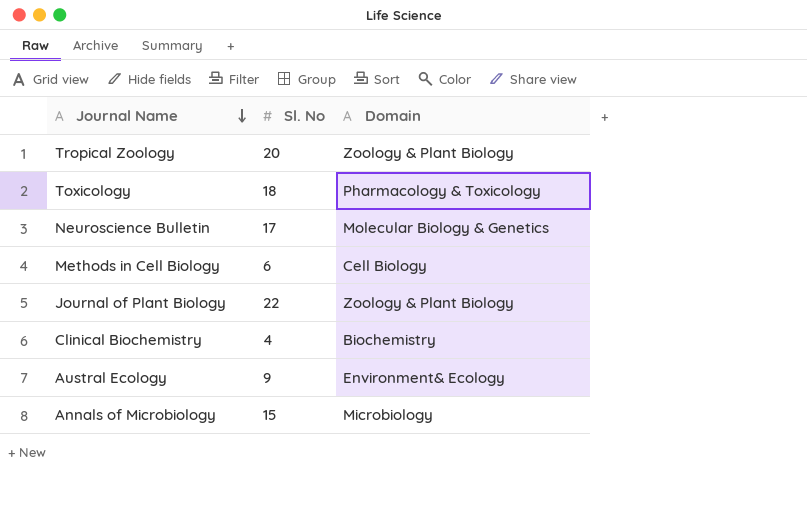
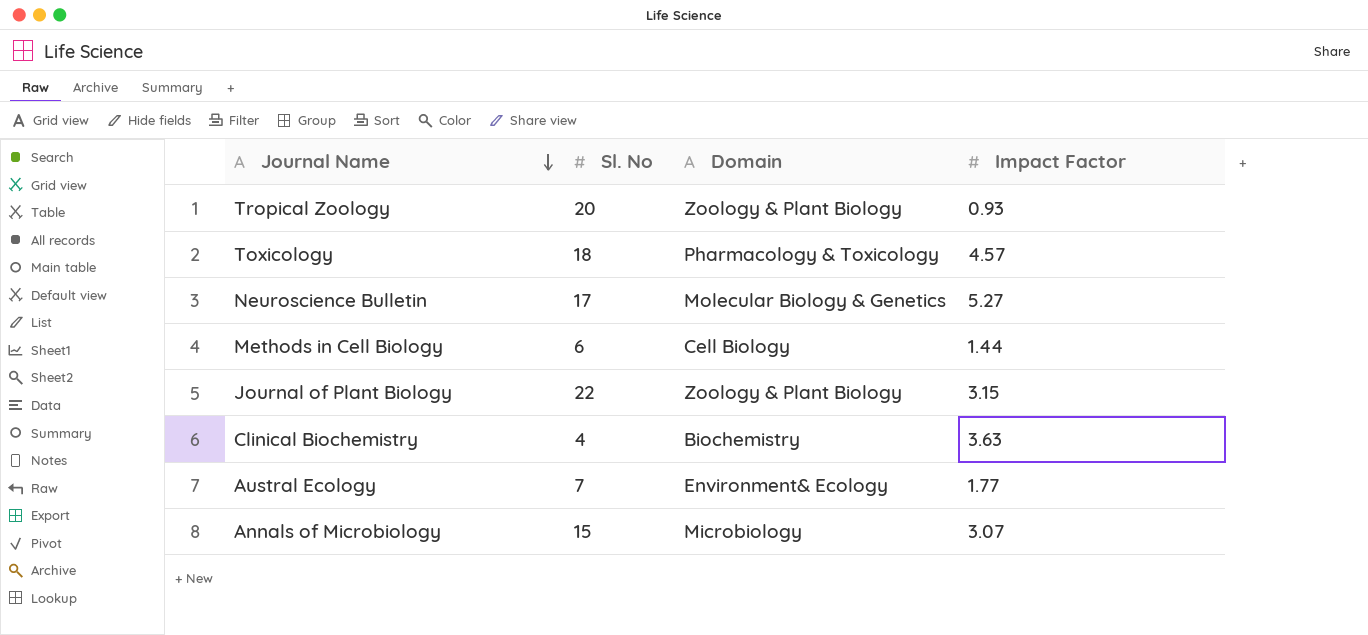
column Impact Factor | position: none -> 4
Austral Ecology | Sl. No: 9 -> 7

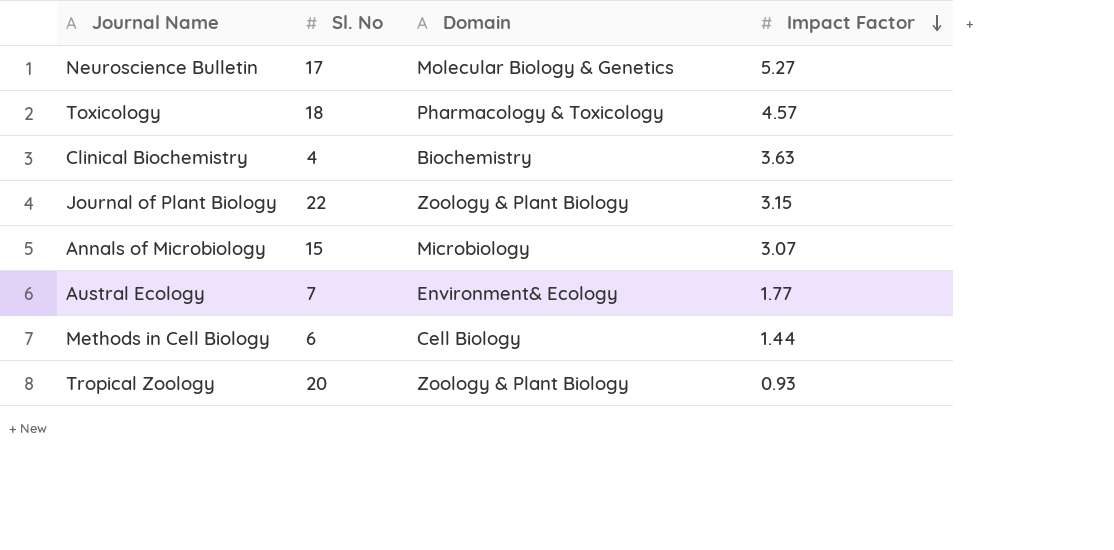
row order: Journal Name descending -> Impact Factor descending

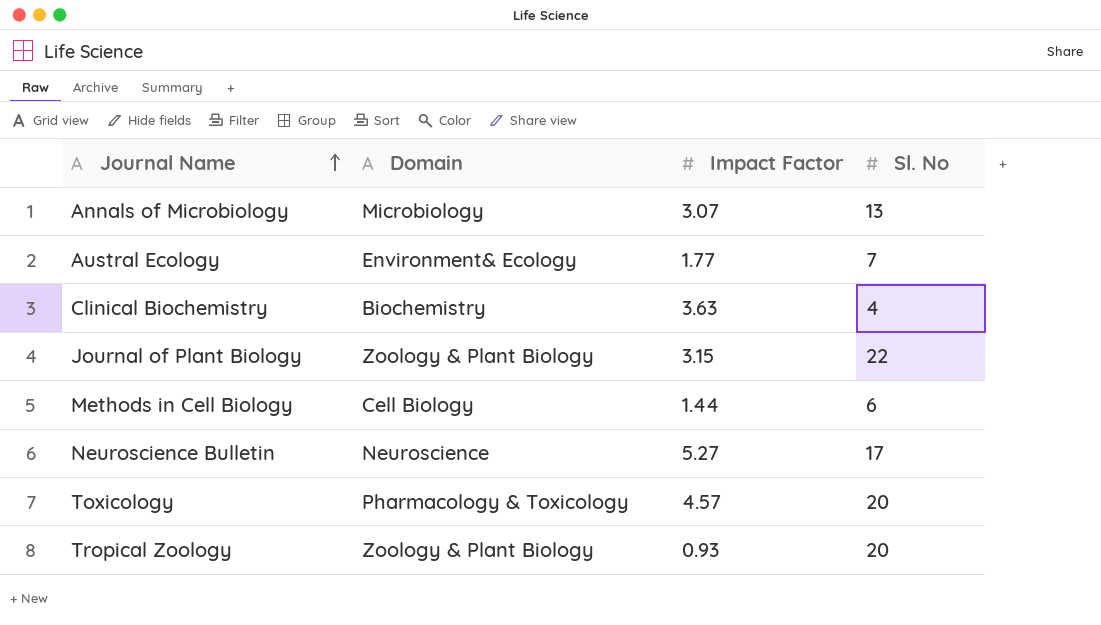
row order: Impact Factor descending -> Journal Name ascending
column Sl. No | position: 2 -> 4
Annals of Microbiology | Sl. No: 15 -> 13
Neuroscience Bulletin | Domain: Molecular Biology & Genetics -> Neuroscience
Toxicology | Sl. No: 18 -> 20

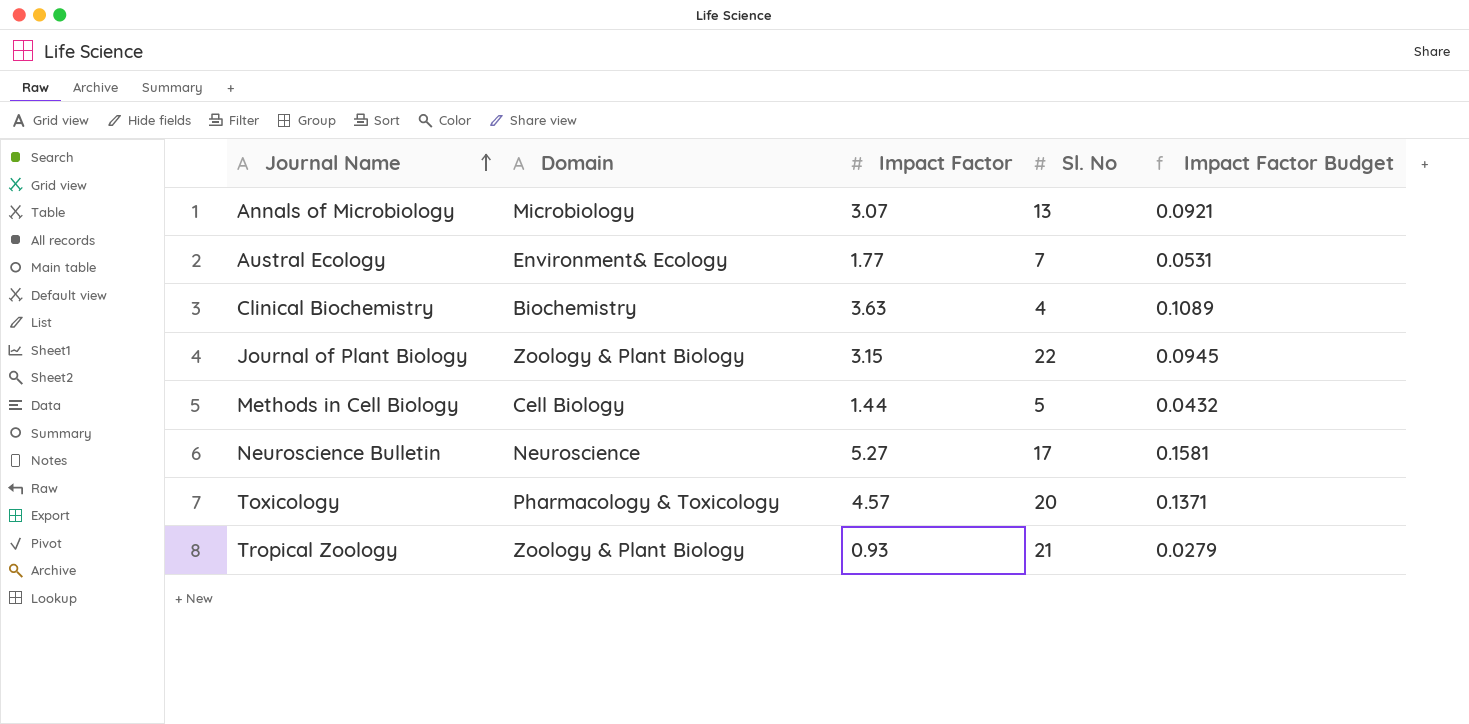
column Impact Factor Budget | formula: none -> [Impact Factor] * 0.03
Methods in Cell Biology | Sl. No: 6 -> 5
Tropical Zoology | Sl. No: 20 -> 21

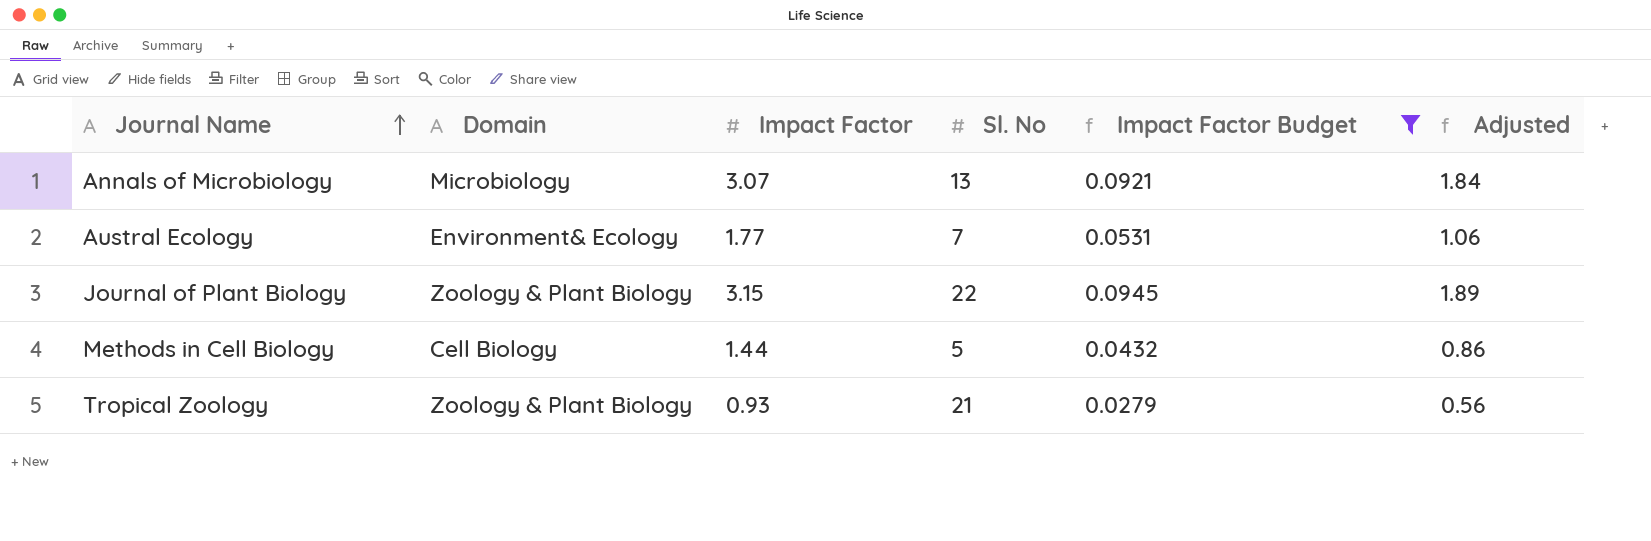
filter: none -> Impact Factor Budget <= 0.0945
column Adjusted | formula: none -> [Impact Factor] * 0.6

